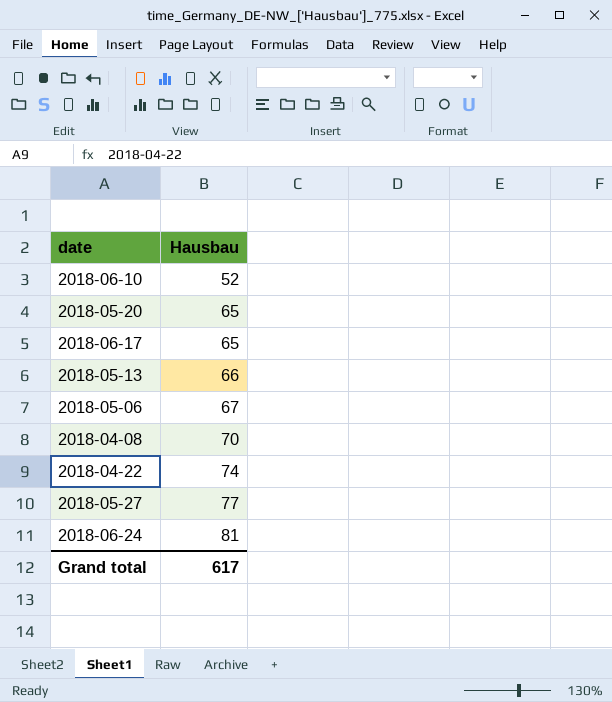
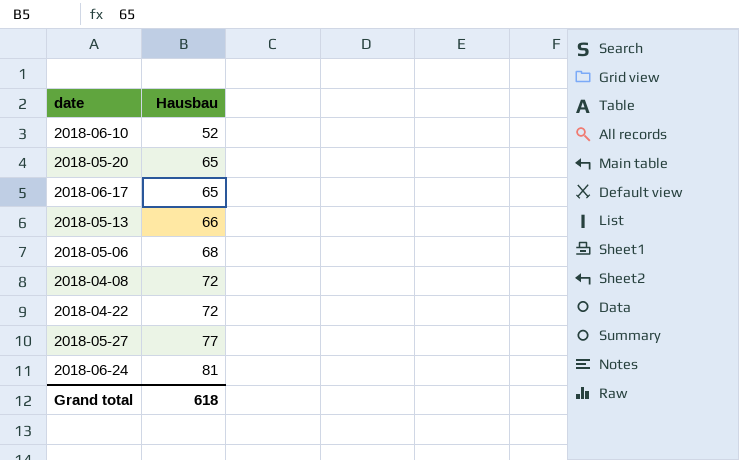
2018-05-06 | Hausbau: 67 -> 68
2018-04-08 | Hausbau: 70 -> 72
2018-04-22 | Hausbau: 74 -> 72
Grand total | Hausbau: 617 -> 618

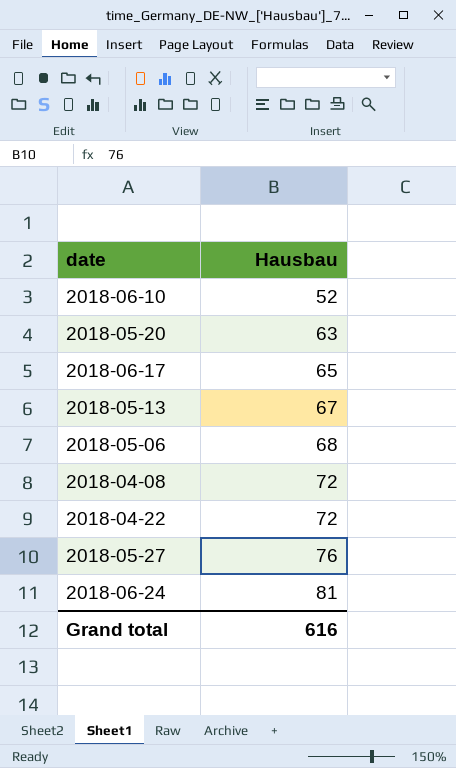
2018-05-20 | Hausbau: 65 -> 63
2018-05-13 | Hausbau: 66 -> 67
2018-05-27 | Hausbau: 77 -> 76
Grand total | Hausbau: 618 -> 616

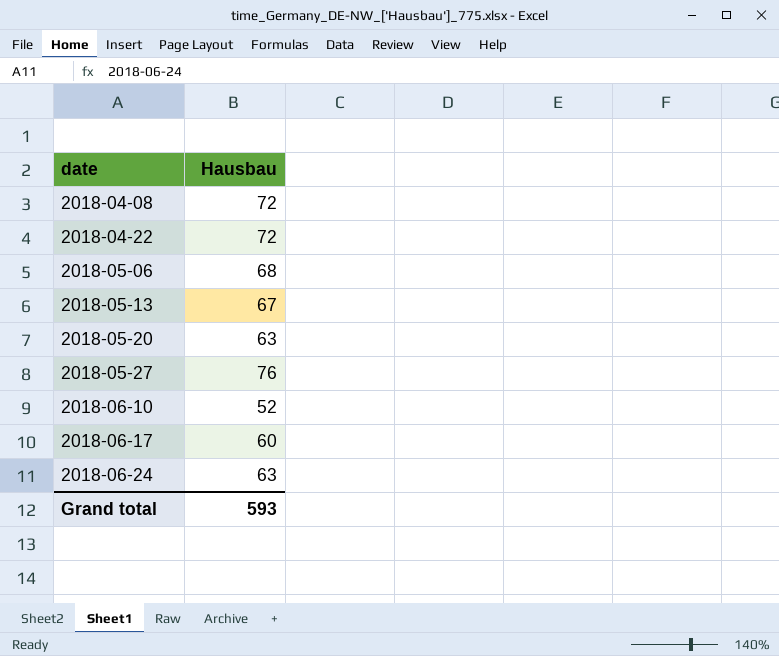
row order: Hausbau ascending -> date ascending
2018-06-17 | Hausbau: 65 -> 60
2018-06-24 | Hausbau: 81 -> 63
Grand total | Hausbau: 616 -> 593

